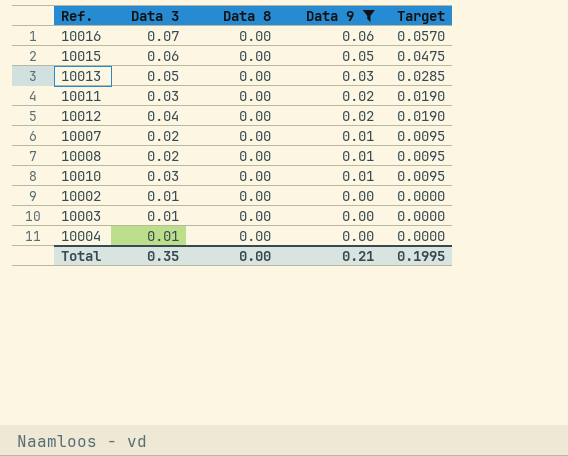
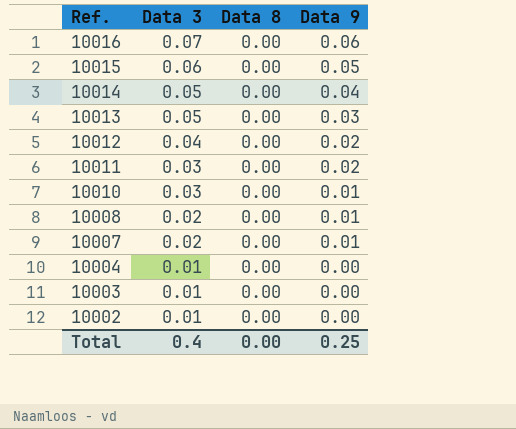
filter: Data 9 != 0.04 -> none
row order: Data 9 descending -> Ref. descending
column Target | formula: [Data 9] * 0.95 -> none
Total | Data 3: 0.35 -> 0.4
Total | Data 9: 0.21 -> 0.25

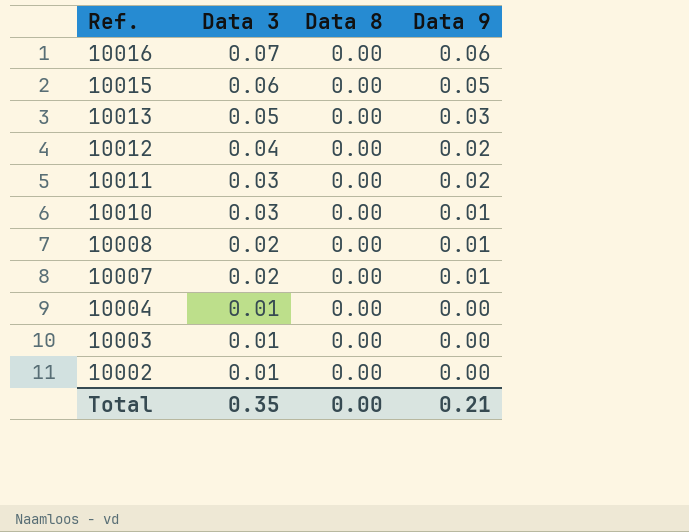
row 10014: 0.05 | 0.00 | 0.04 -> none
Total | Data 3: 0.4 -> 0.35
Total | Data 9: 0.25 -> 0.21

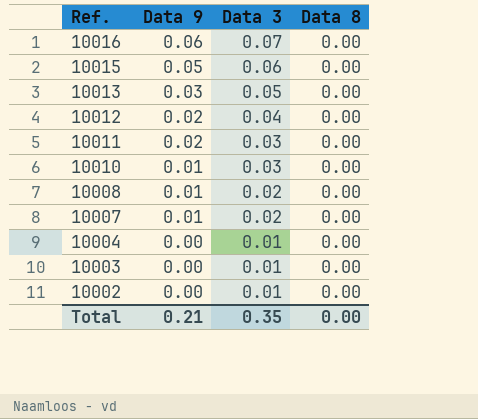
column Data 9 | position: 4 -> 2

